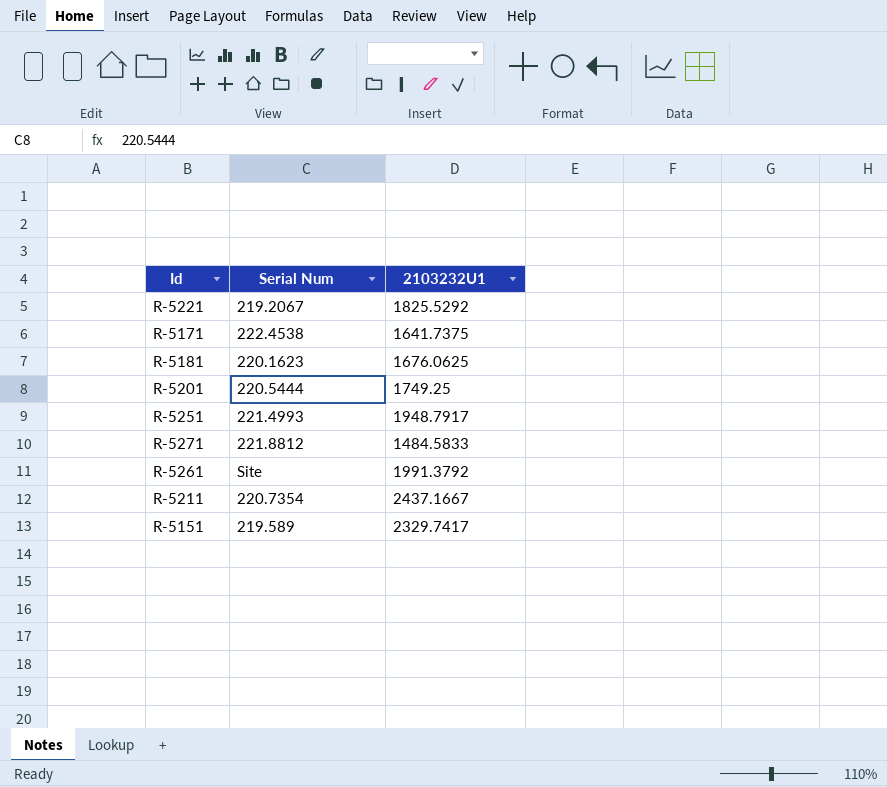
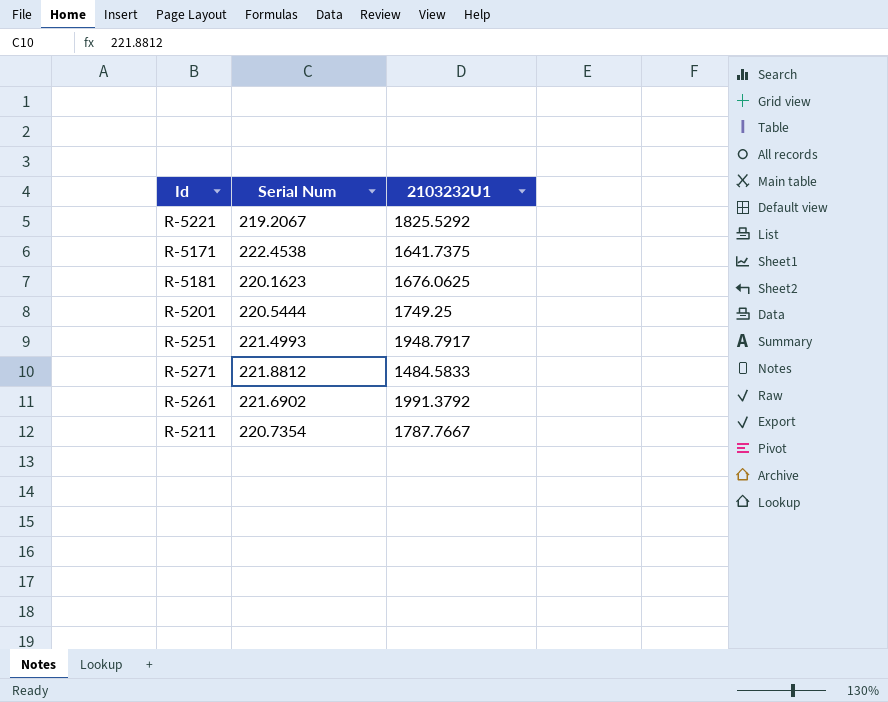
row R-5151: 219.589 | 2329.7417 -> none
R-5261 | Serial Num: Site -> 221.6902
R-5211 | 2103232U1: 2437.1667 -> 1787.7667

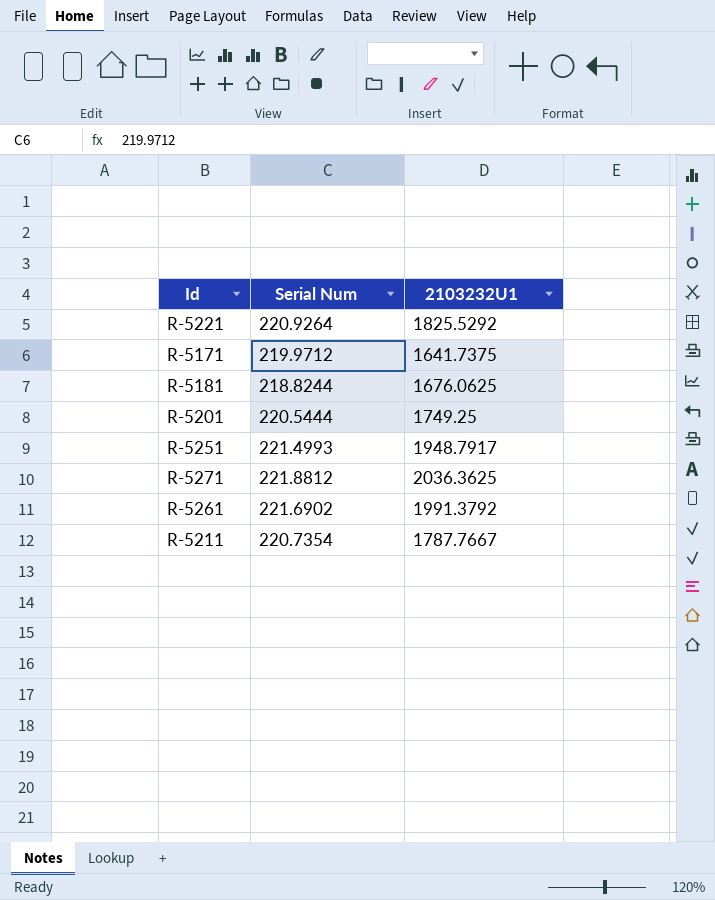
R-5221 | Serial Num: 219.2067 -> 220.9264
R-5171 | Serial Num: 222.4538 -> 219.9712
R-5181 | Serial Num: 220.1623 -> 218.8244
R-5271 | 2103232U1: 1484.5833 -> 2036.3625

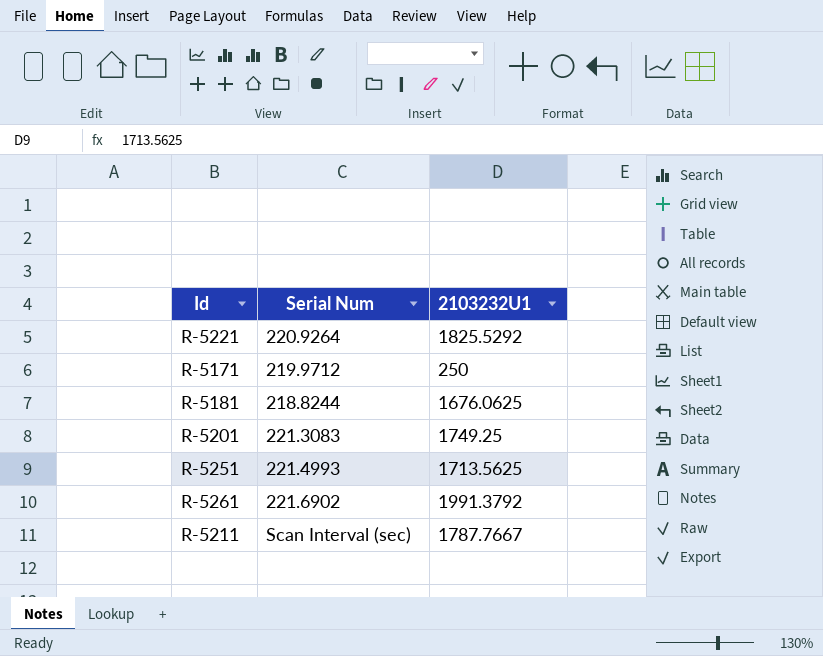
row R-5271: 221.8812 | 2036.3625 -> none
R-5171 | 2103232U1: 1641.7375 -> 250
R-5201 | Serial Num: 220.5444 -> 221.3083
R-5251 | 2103232U1: 1948.7917 -> 1713.5625
R-5211 | Serial Num: 220.7354 -> Scan Interval (sec)

